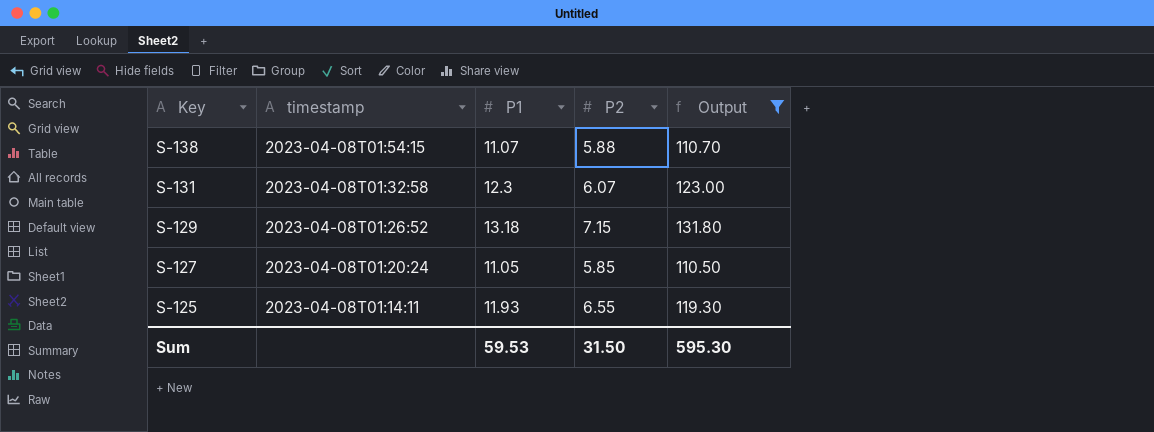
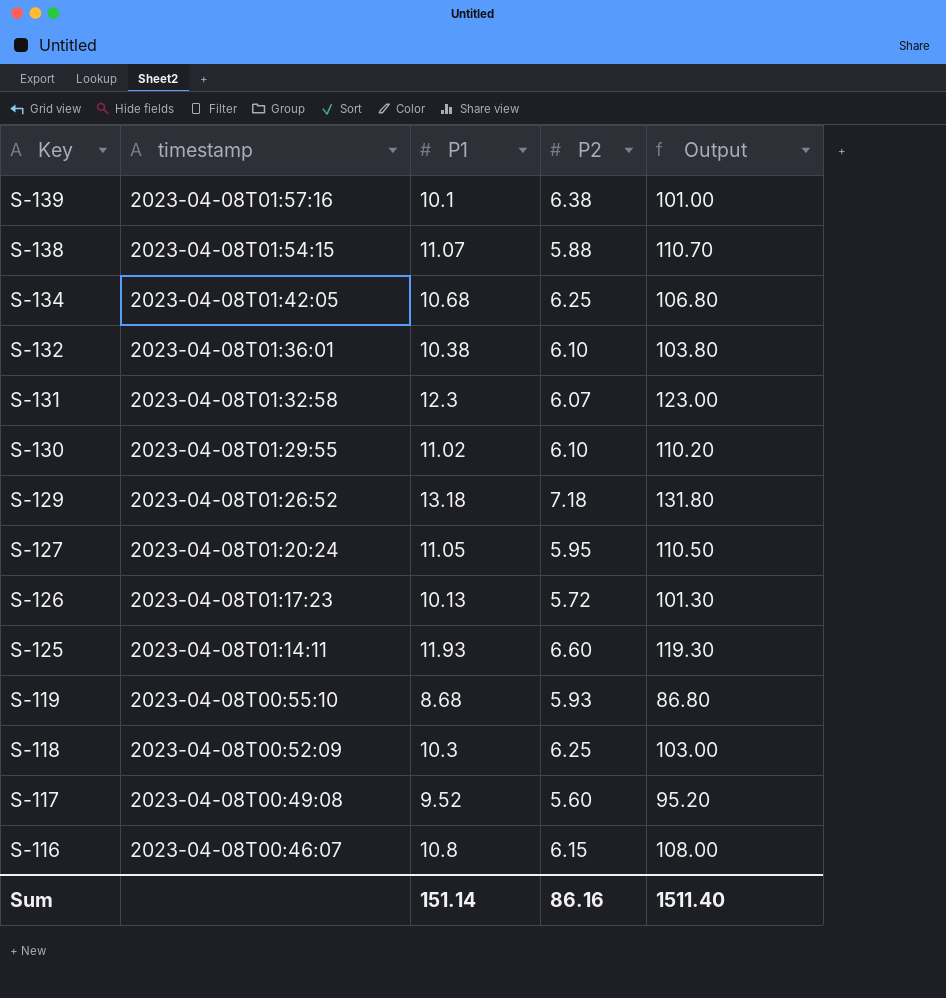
filter: Output >= 110.50 -> none
S-129 | P2: 7.15 -> 7.18
S-127 | P2: 5.85 -> 5.95
S-125 | P2: 6.55 -> 6.60
Sum | P1: 59.53 -> 151.14
Sum | P2: 31.50 -> 86.16
Sum | Output: 595.30 -> 1511.40

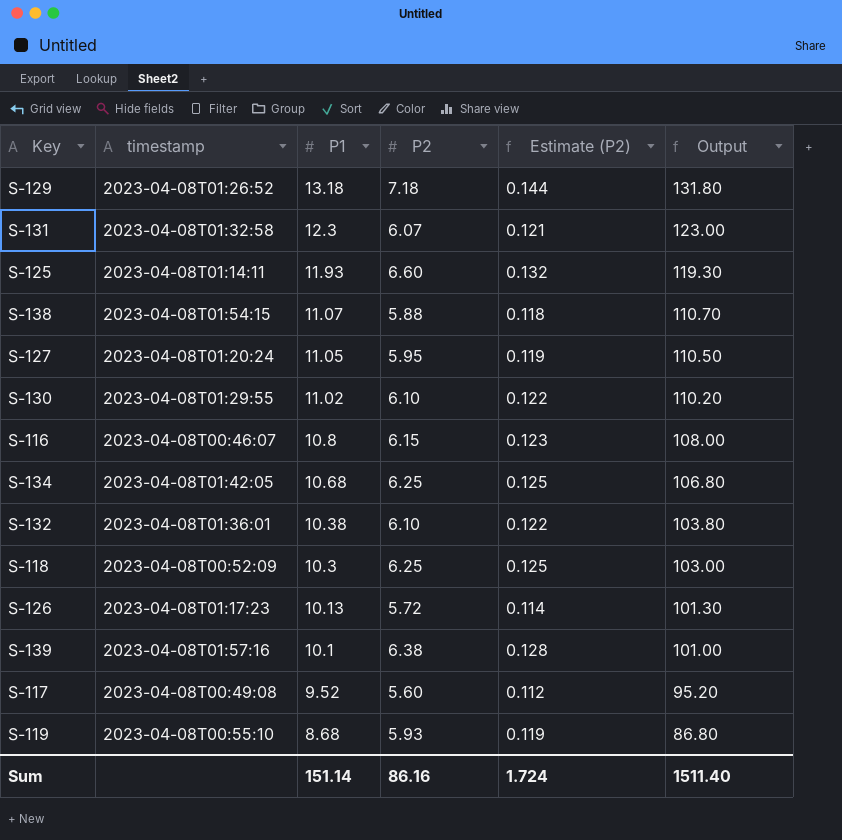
row order: Key descending -> P1 descending
column Estimate (P2) | formula: none -> [P2] * 0.02

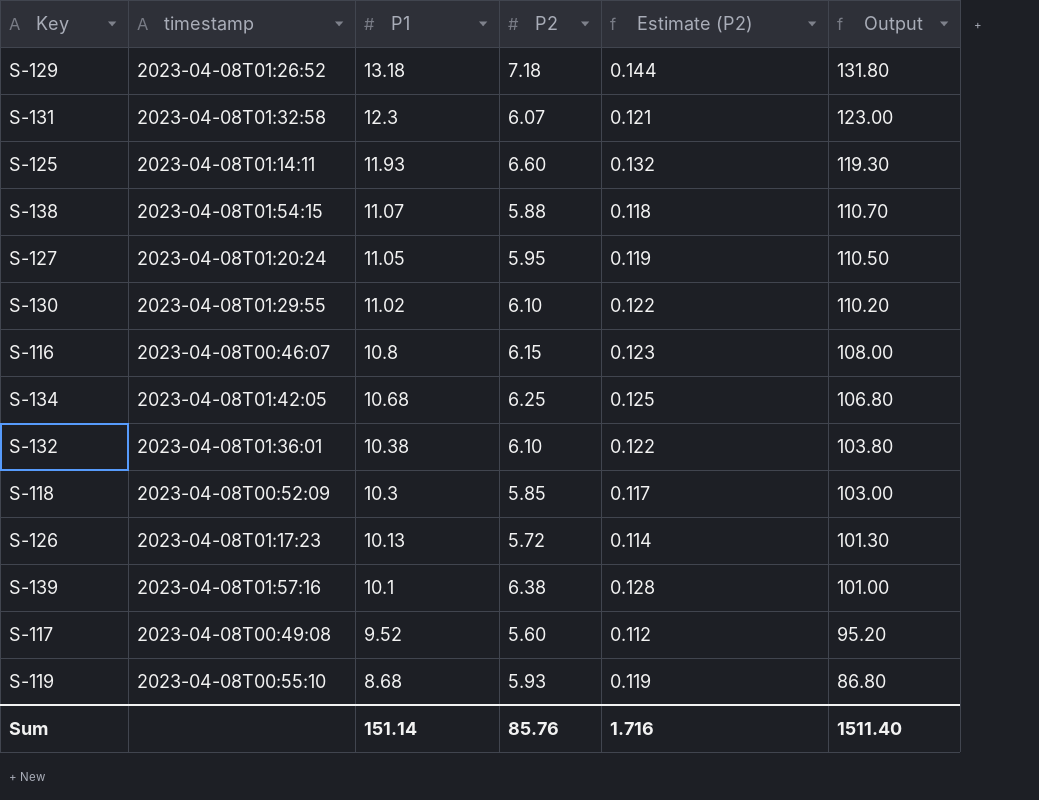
S-118 | P2: 6.25 -> 5.85
S-118 | Estimate (P2): 0.125 -> 0.117
Sum | P2: 86.16 -> 85.76
Sum | Estimate (P2): 1.724 -> 1.716

